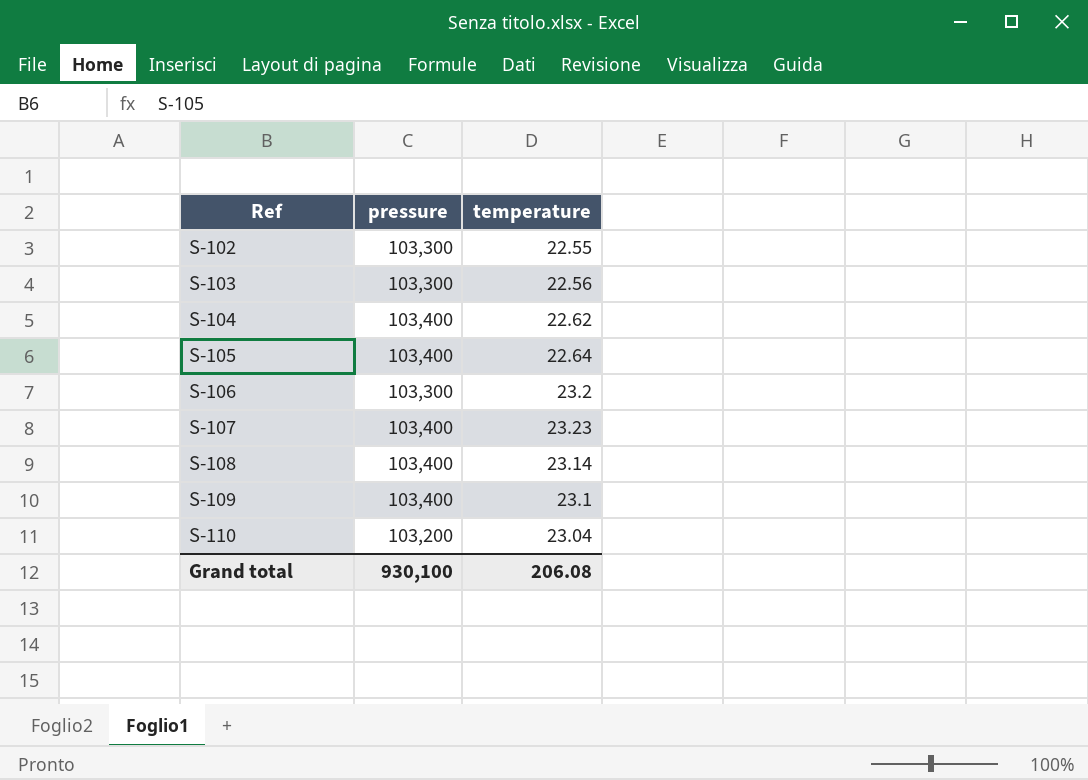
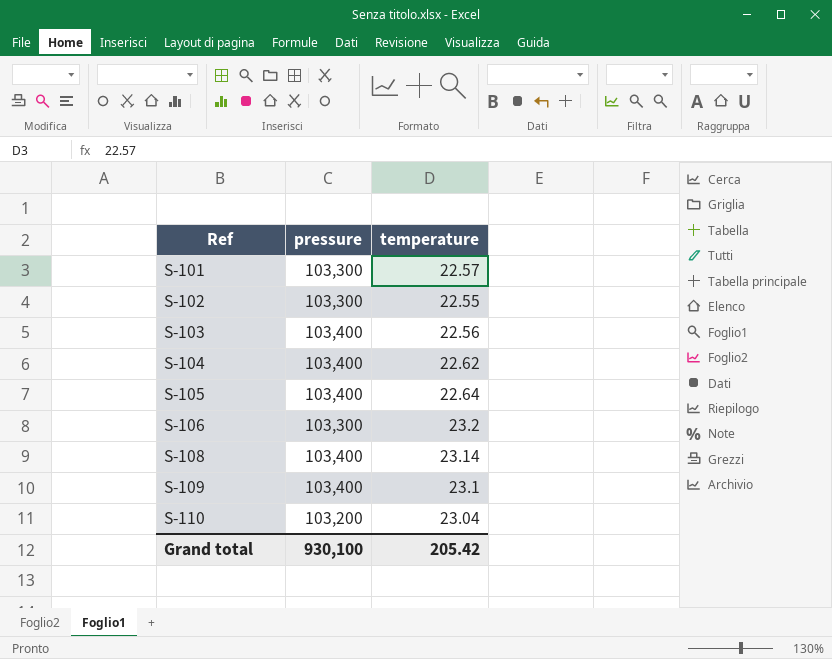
row S-107: 103,400 | 23.23 -> none
row S-101: none -> 103,300 | 22.57
S-103 | pressure: 103,300 -> 103,400
Grand total | temperature: 206.08 -> 205.42

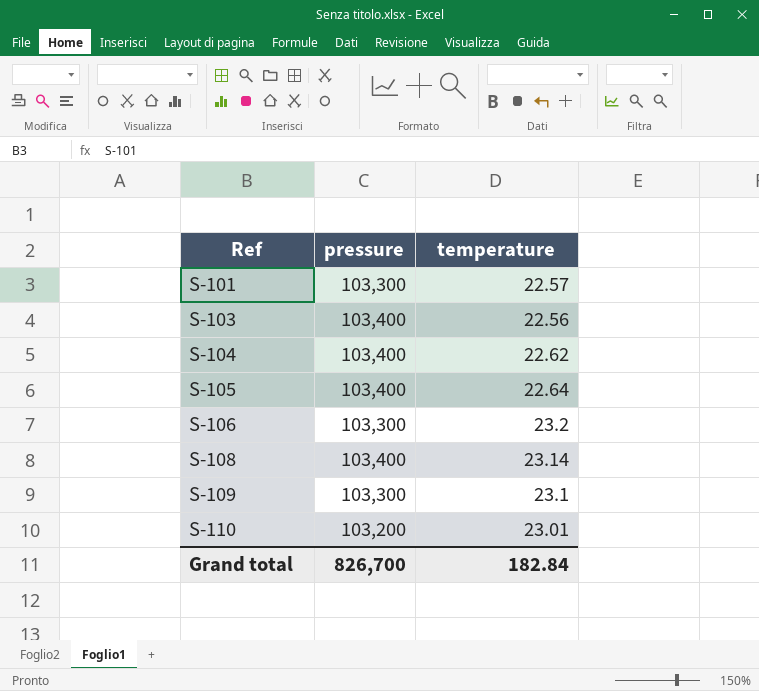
row S-102: 103,300 | 22.55 -> none
S-109 | pressure: 103,400 -> 103,300
S-110 | temperature: 23.04 -> 23.01
Grand total | pressure: 930,100 -> 826,700
Grand total | temperature: 205.42 -> 182.84

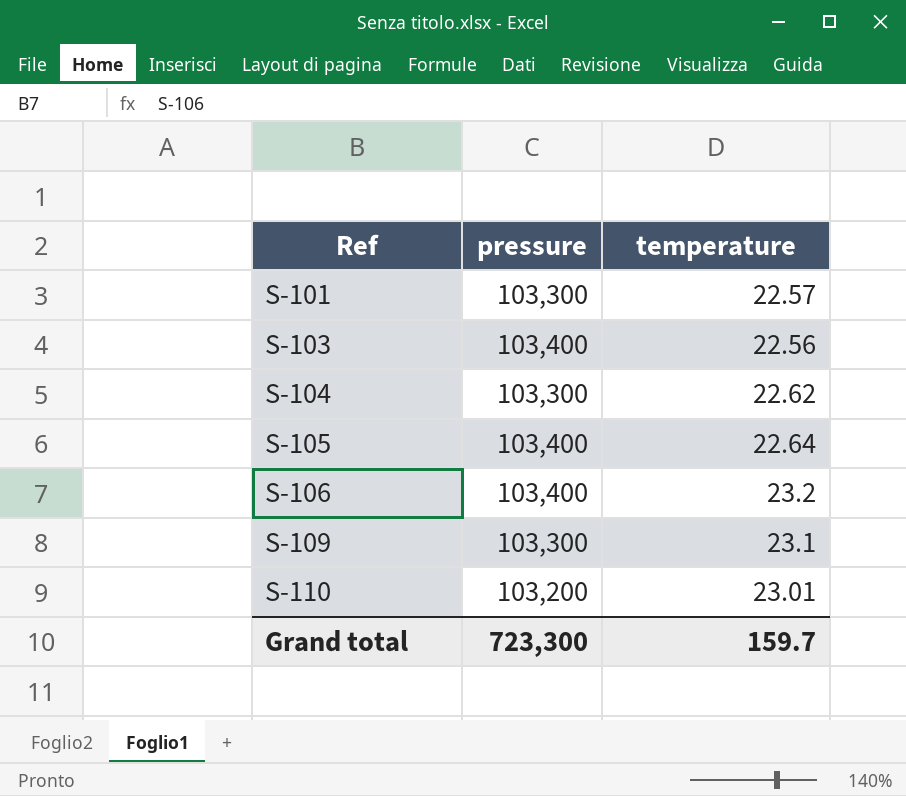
row S-108: 103,400 | 23.14 -> none
S-104 | pressure: 103,400 -> 103,300
S-106 | pressure: 103,300 -> 103,400
Grand total | pressure: 826,700 -> 723,300
Grand total | temperature: 182.84 -> 159.7

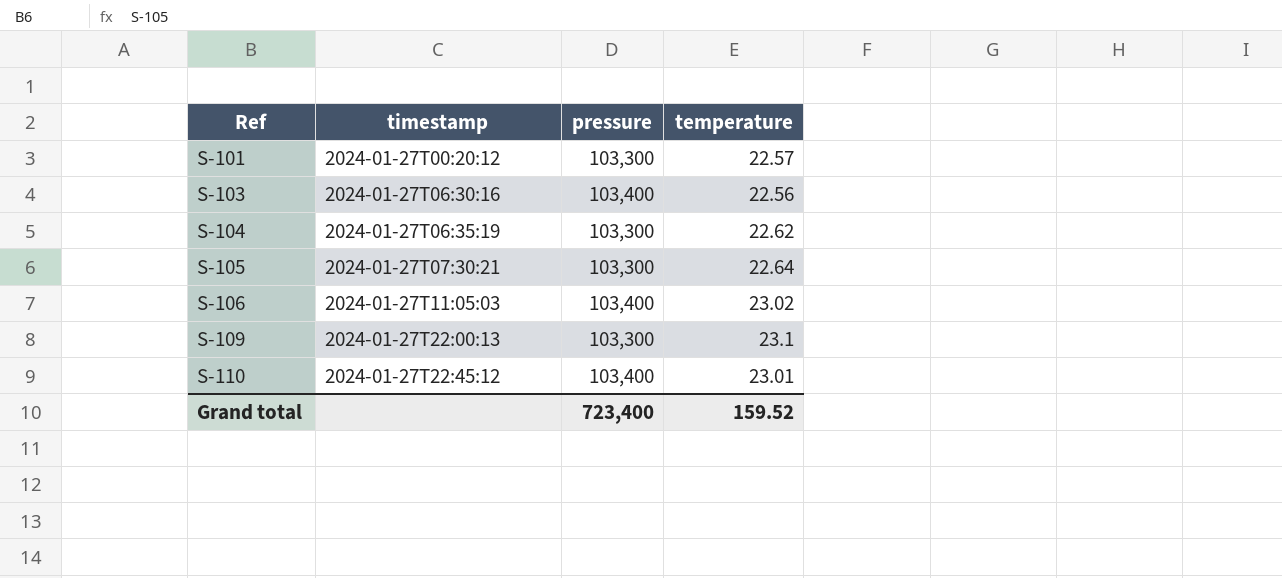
column timestamp | position: none -> 2
S-105 | pressure: 103,400 -> 103,300
S-106 | temperature: 23.2 -> 23.02
S-110 | pressure: 103,200 -> 103,400
Grand total | pressure: 723,300 -> 723,400
Grand total | temperature: 159.7 -> 159.52

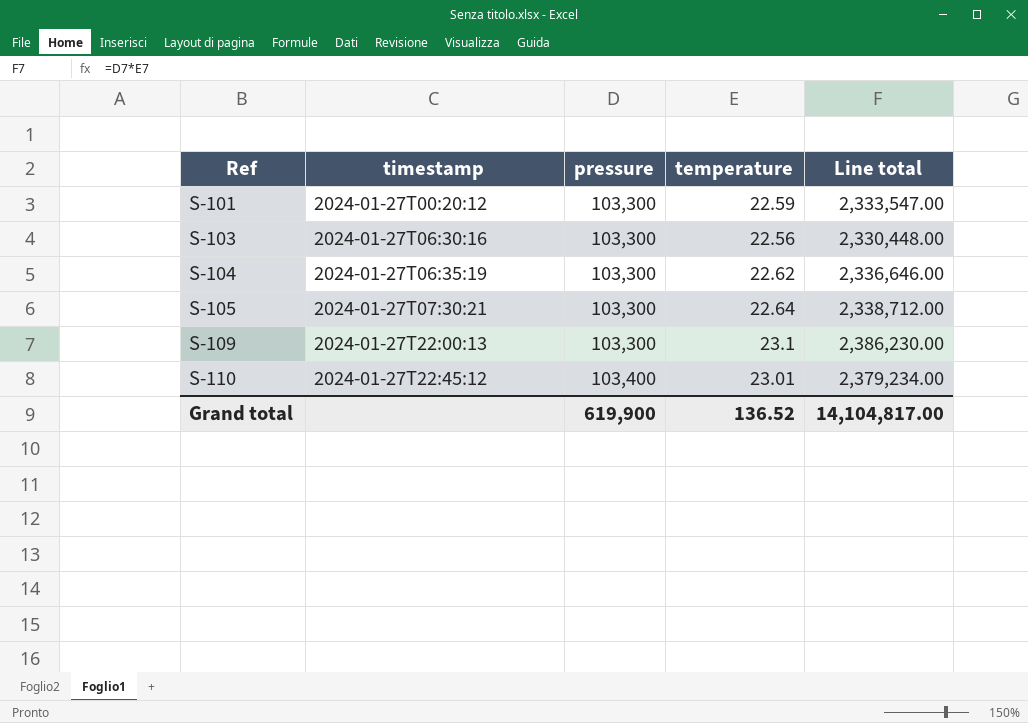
column Line total | formula: none -> [pressure] * [temperature]
row S-106: 2024-01-27T11:05:03 | 103,400 | 23.02 -> none
S-101 | temperature: 22.57 -> 22.59
S-103 | pressure: 103,400 -> 103,300
Grand total | pressure: 723,400 -> 619,900
Grand total | temperature: 159.52 -> 136.52

